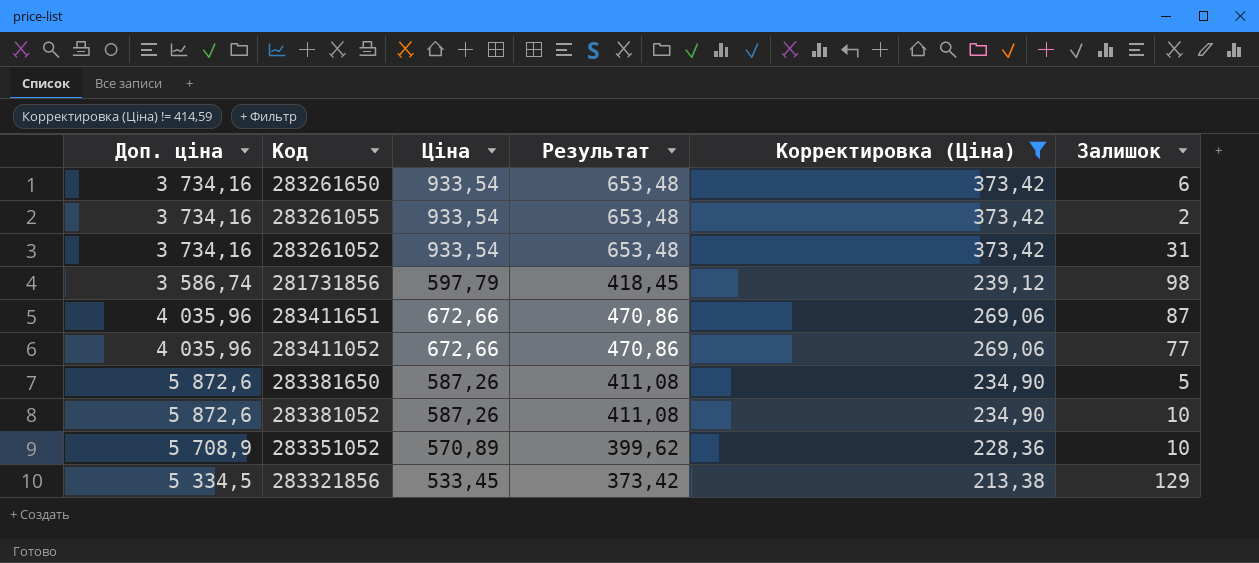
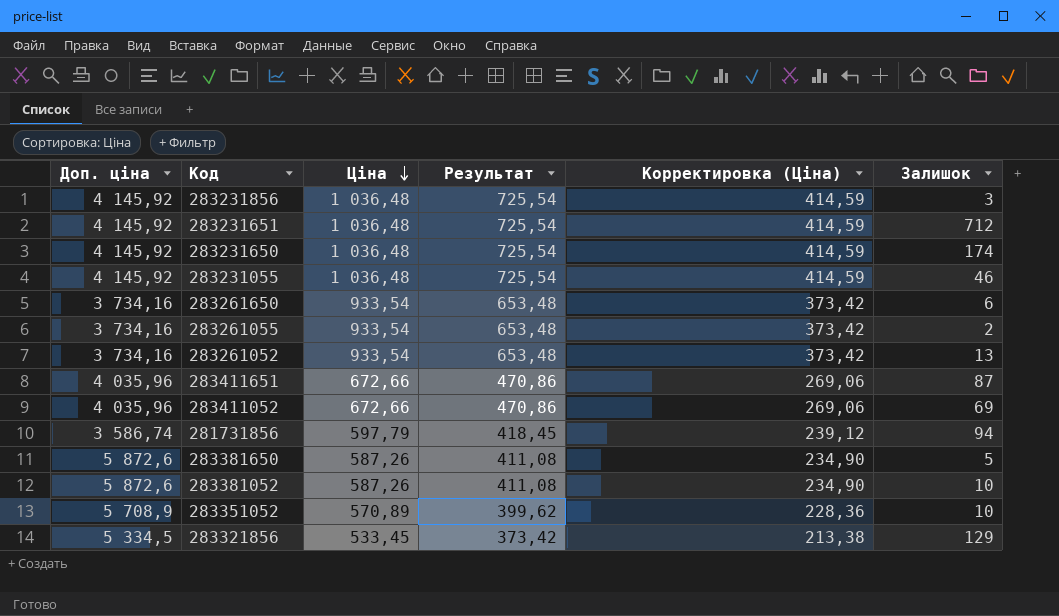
filter: Корректировка (Ціна) != 414,59 -> none
row order: none -> Ціна descending
283261052 | Залишок: 31 -> 13
283411052 | Залишок: 77 -> 69
281731856 | Залишок: 98 -> 94

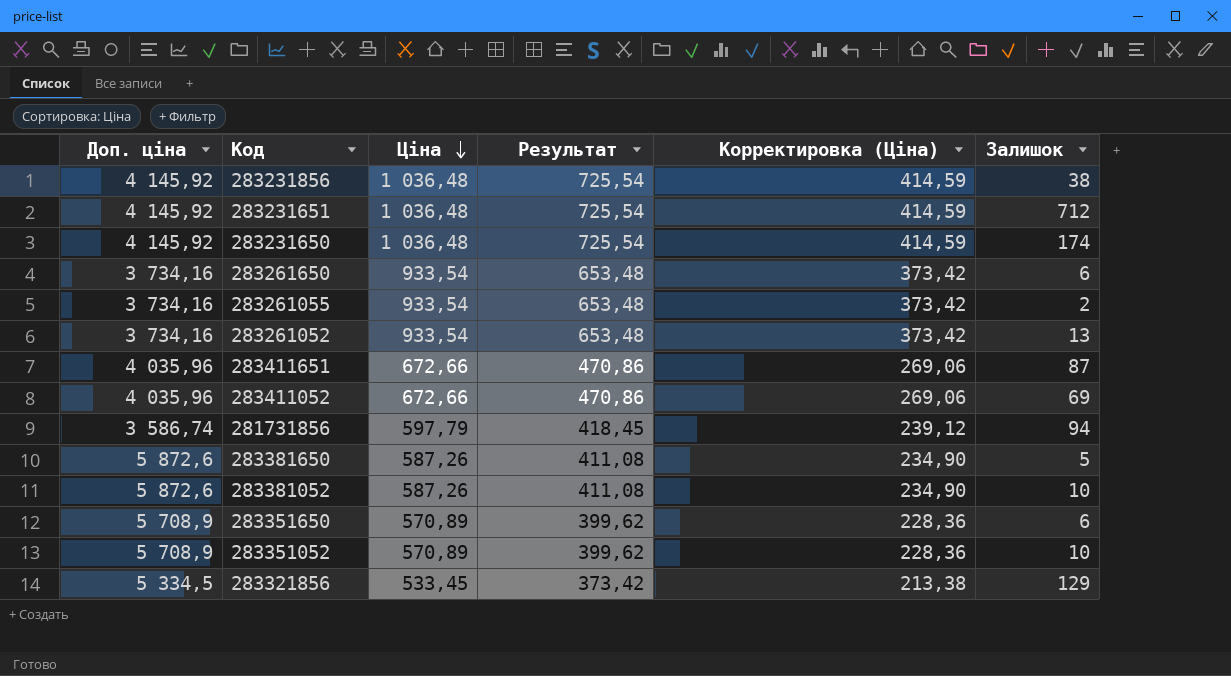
row 283231055: 4 145,92 | 1 036,48 | 725,54 | 414,59 | 46 -> none
283231856 | Залишок: 3 -> 38
row 283351650: none -> 5 708,9 | 570,89 | 399,62 | 228,36 | 6

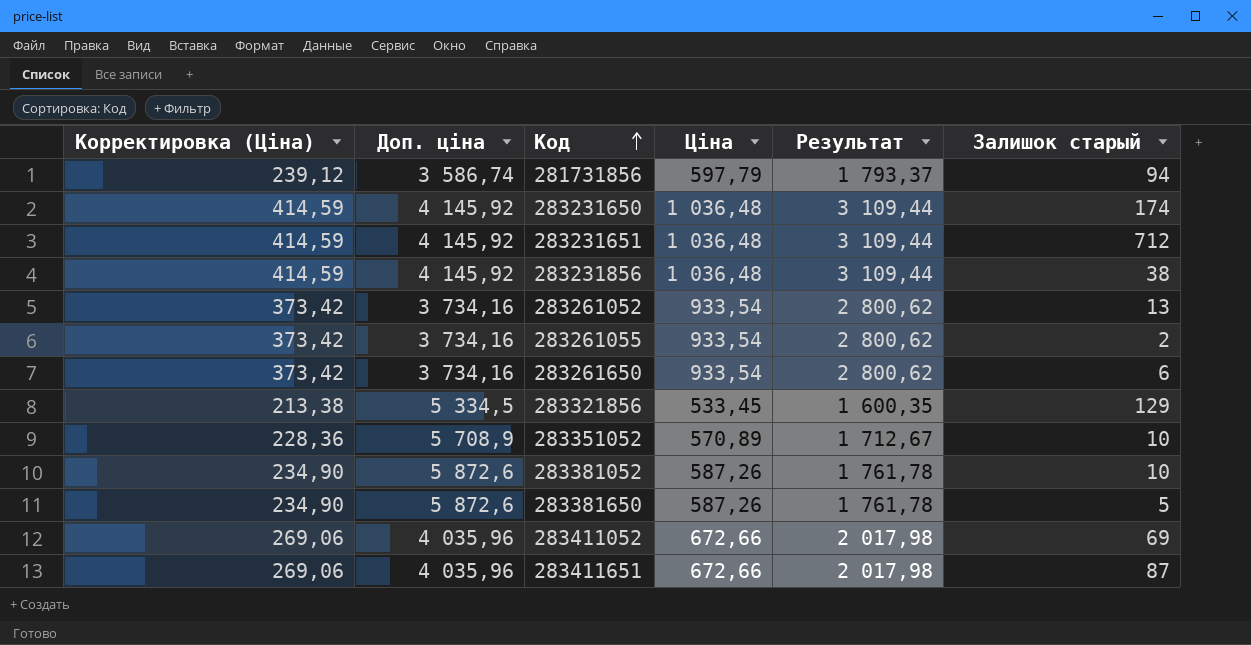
row order: Ціна descending -> Код ascending
column Корректировка (Ціна) | position: 5 -> 1
column Результат | formula: [Ціна] * 0,7 -> [Ціна] * 3
column name: Залишок -> Залишок старый
row 283351650: 5 708,9 | 570,89 | 399,62 | 228,36 | 6 -> none

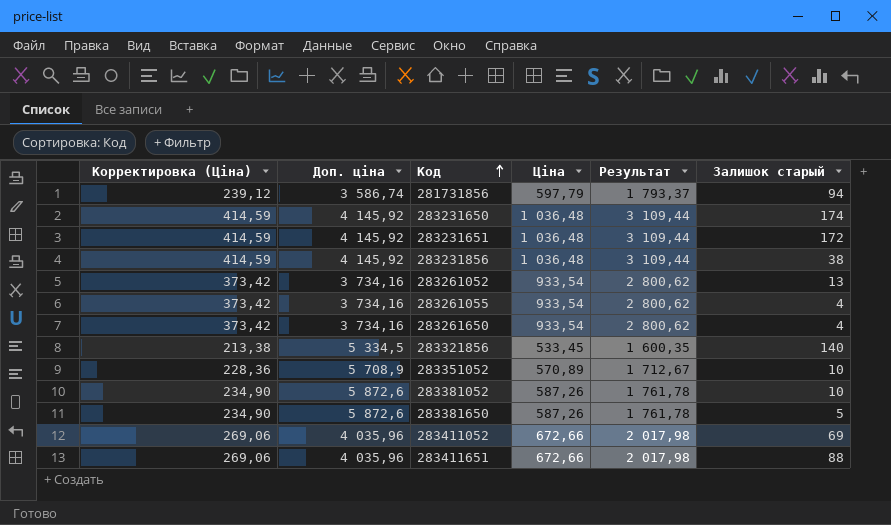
283231651 | Залишок старый: 712 -> 172
283261055 | Залишок старый: 2 -> 4
283261650 | Залишок старый: 6 -> 4
283321856 | Залишок старый: 129 -> 140
283411651 | Залишок старый: 87 -> 88

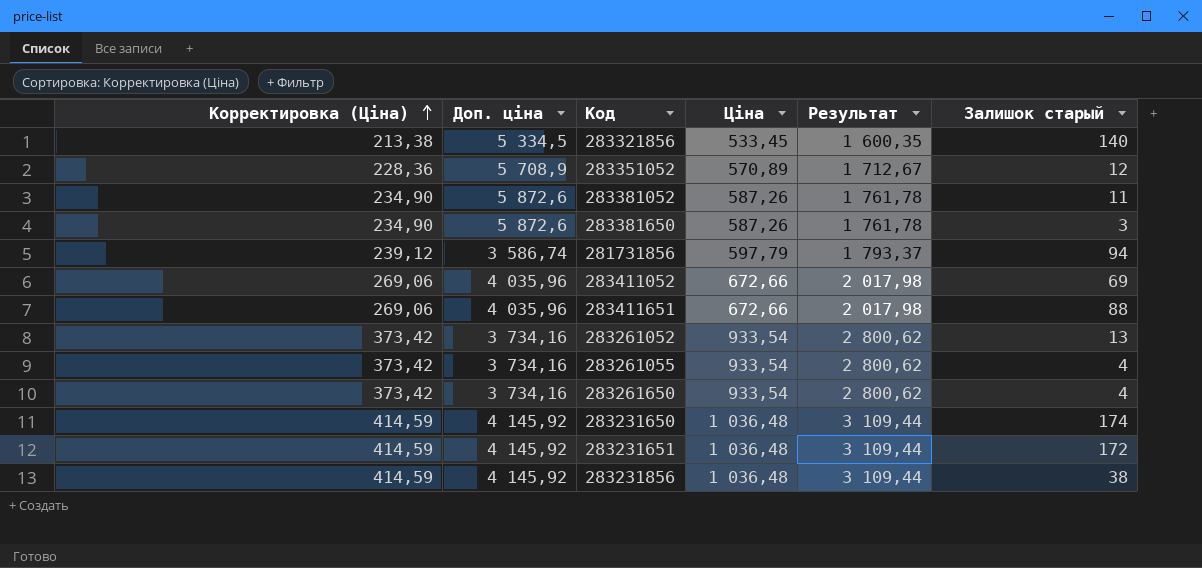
row order: Код ascending -> Корректировка (Ціна) ascending
283351052 | Залишок старый: 10 -> 12
283381052 | Залишок старый: 10 -> 11
283381650 | Залишок старый: 5 -> 3

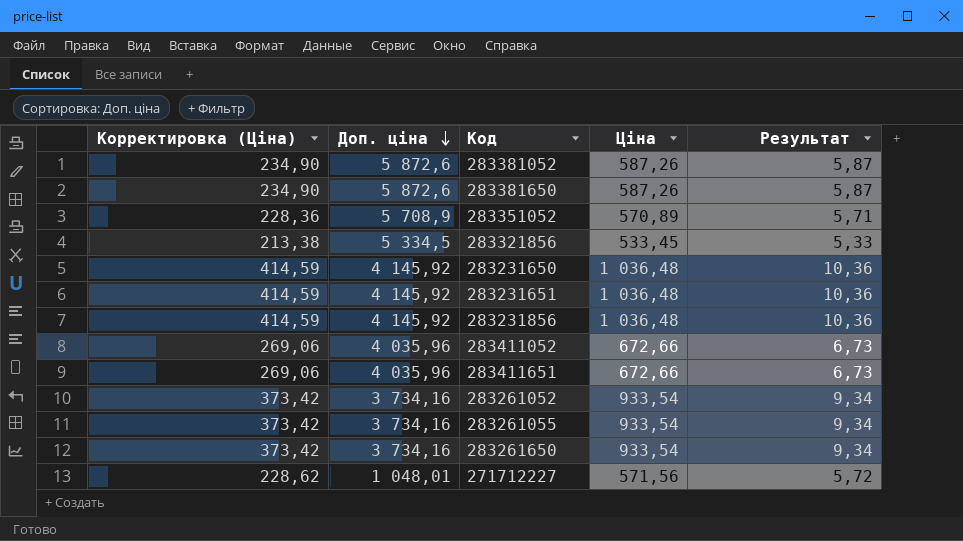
row order: Корректировка (Ціна) ascending -> Доп. ціна descending
column Залишок старый | position: 6 -> none
column Результат | formula: [Ціна] * 3 -> [Ціна] * 0,01
row 281731856: 239,12 | 3 586,74 | 597,79 | 1 793,37 | 94 -> none
row 271712227: none -> 228,62 | 1 048,01 | 571,56 | 5,72

